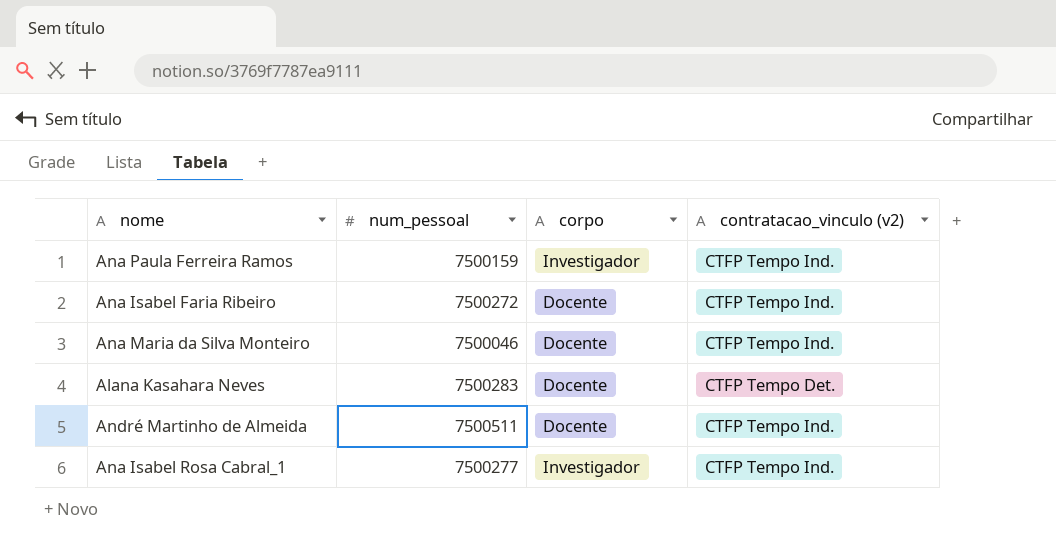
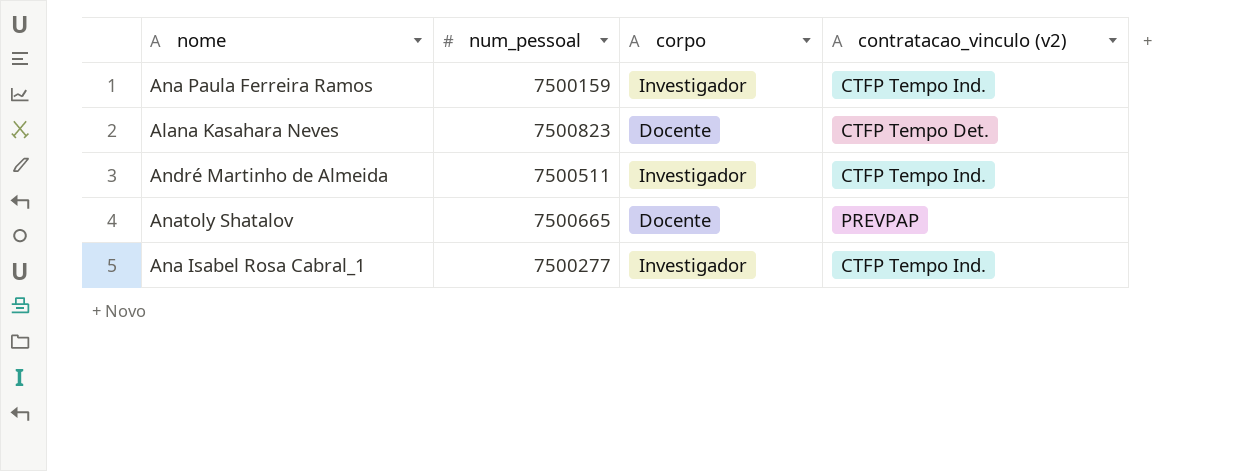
row Ana Isabel Faria Ribeiro: 7500272 | Docente | CTFP Tempo Ind. -> none
row Ana Maria da Silva Monteiro: 7500046 | Docente | CTFP Tempo Ind. -> none
Alana Kasahara Neves | num_pessoal: 7500283 -> 7500823
André Martinho de Almeida | corpo: Docente -> Investigador
row Anatoly Shatalov: none -> 7500665 | Docente | PREVPAP

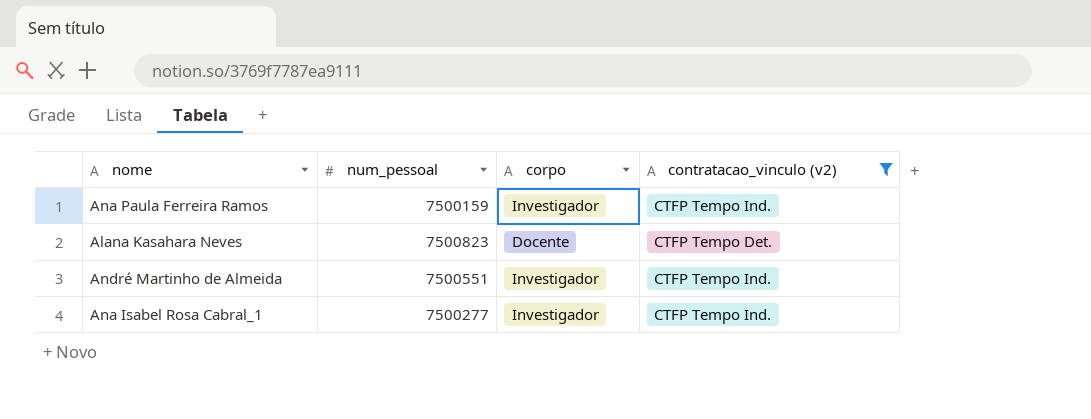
filter: none -> contratacao_vinculo (v2) != PREVPAP
André Martinho de Almeida | num_pessoal: 7500511 -> 7500551

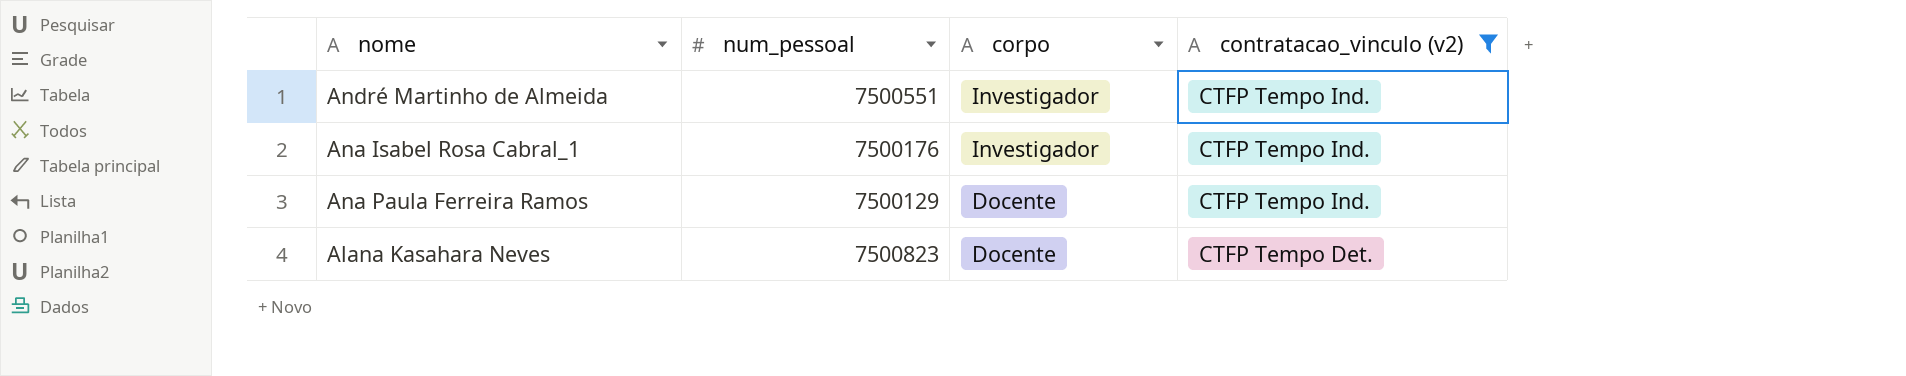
row order: none -> corpo descending
Ana Isabel Rosa Cabral_1 | num_pessoal: 7500277 -> 7500176
Ana Paula Ferreira Ramos | num_pessoal: 7500159 -> 7500129
Ana Paula Ferreira Ramos | corpo: Investigador -> Docente

